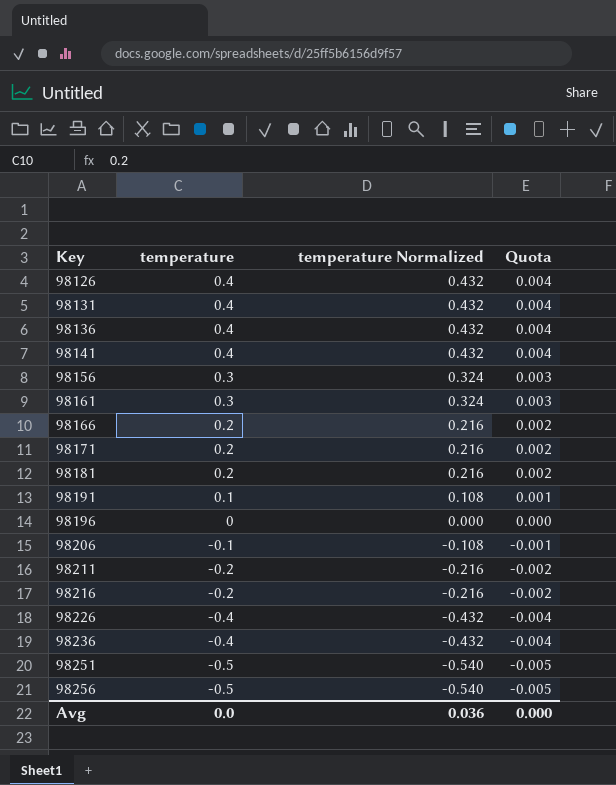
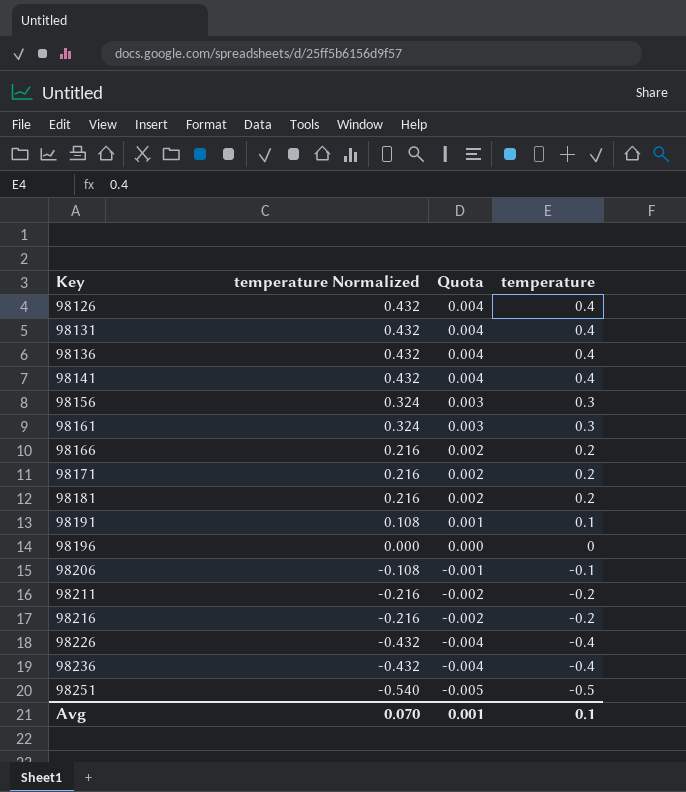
column temperature | position: 2 -> 4
row 98256: -0.5 | -0.540 | -0.005 -> none
Avg | temperature Normalized: 0.036 -> 0.070
Avg | Quota: 0.000 -> 0.001
Avg | temperature: 0.0 -> 0.1

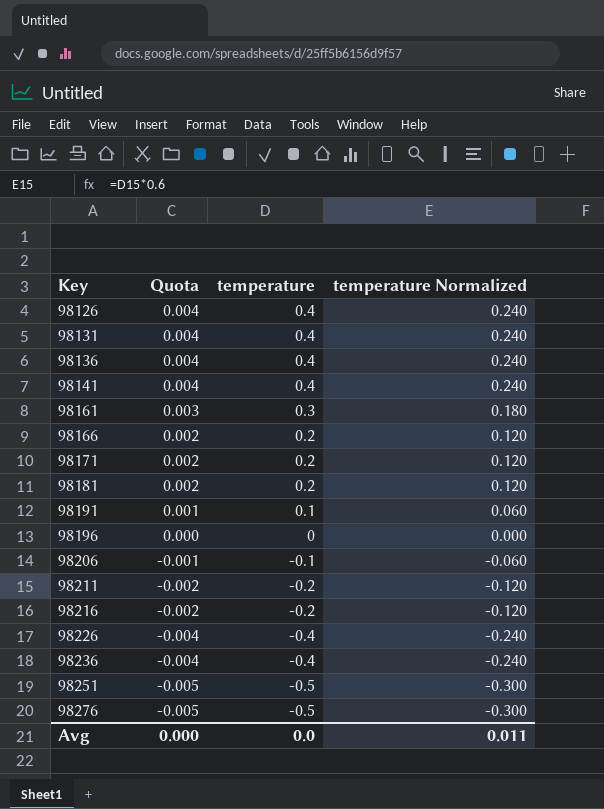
column temperature Normalized | formula: [temperature] * 1.08 -> [temperature] * 0.6
column temperature Normalized | position: 2 -> 4
row 98156: 0.324 | 0.003 | 0.3 -> none
row 98276: none -> -0.005 | -0.5 | -0.300
Avg | Quota: 0.001 -> 0.000
Avg | temperature: 0.1 -> 0.0
Avg | temperature Normalized: 0.070 -> 0.011

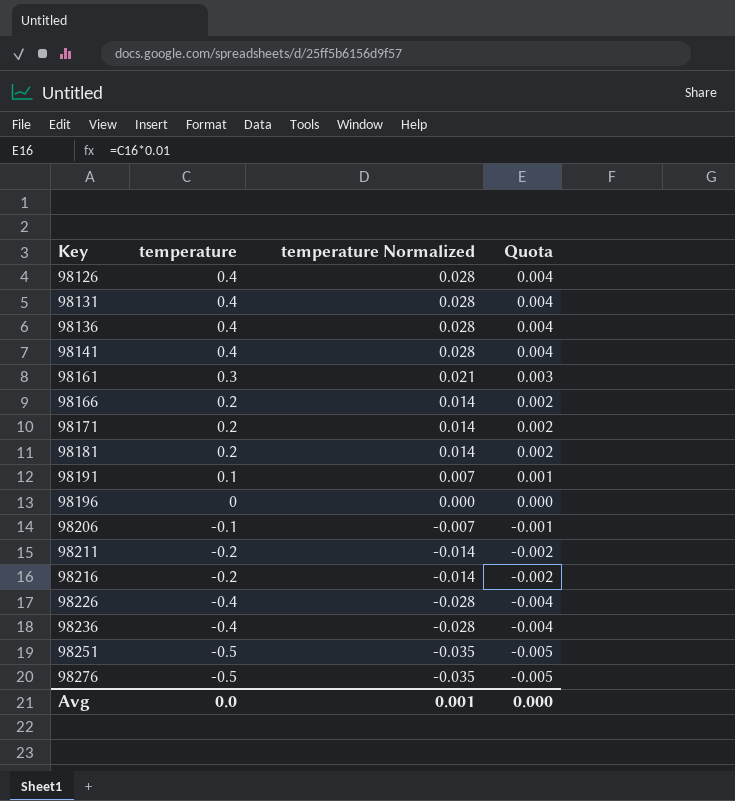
column temperature Normalized | formula: [temperature] * 0.6 -> [temperature] * 0.07
column Quota | position: 2 -> 4
Avg | temperature Normalized: 0.011 -> 0.001

